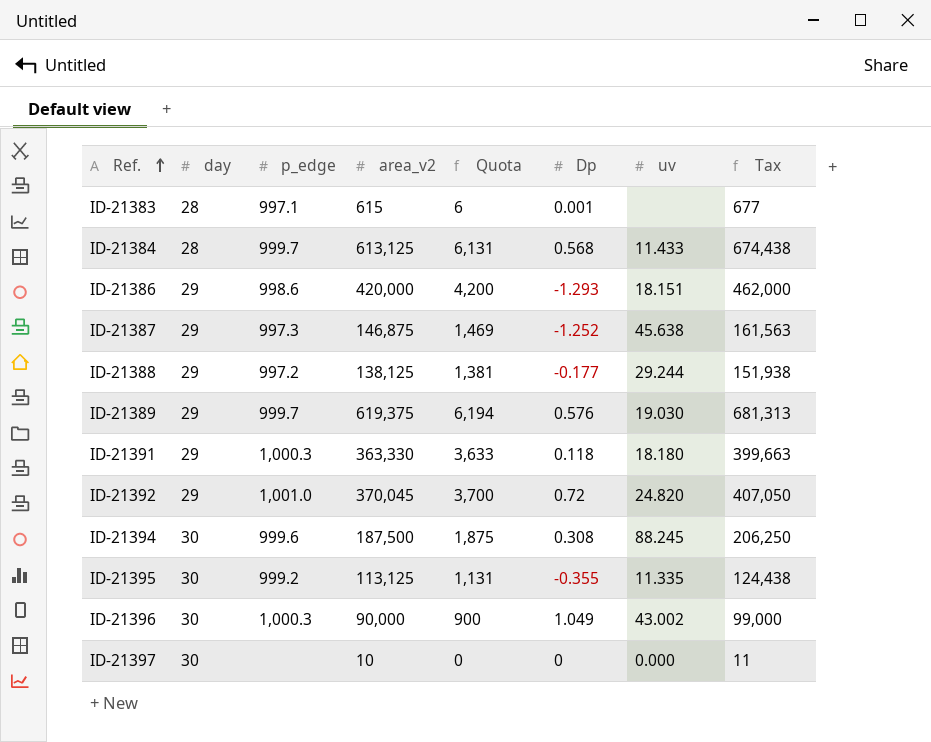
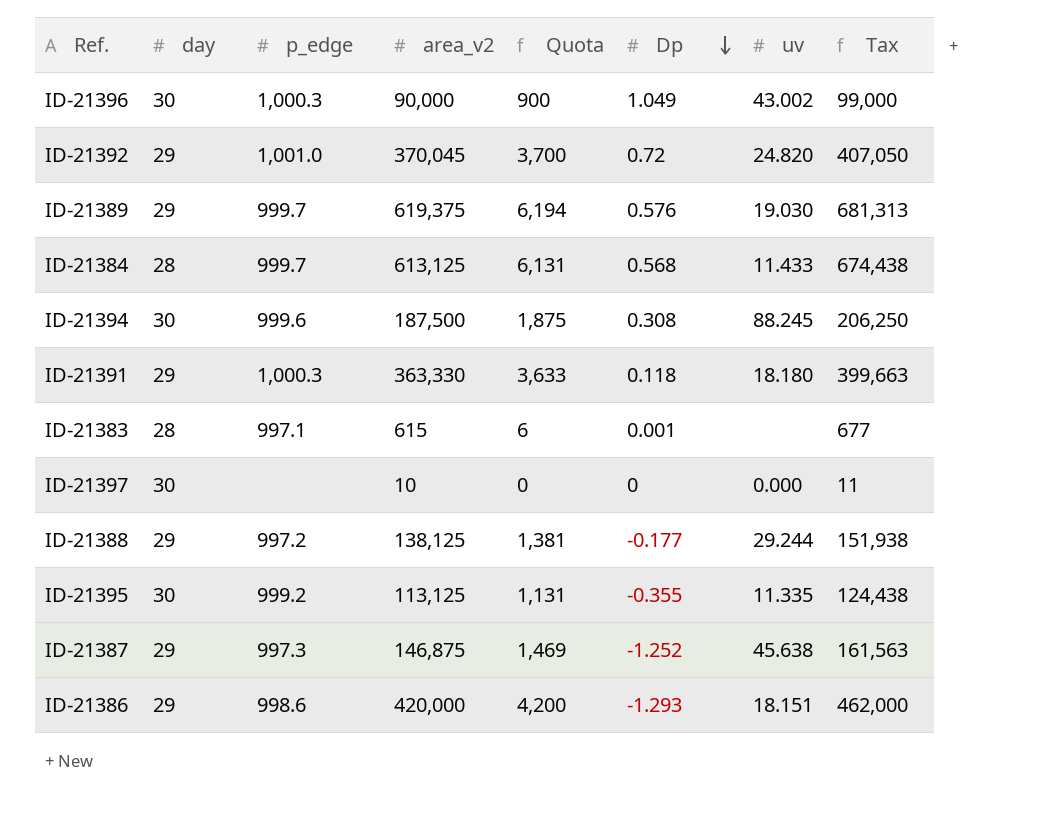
row order: Ref. ascending -> Dp descending

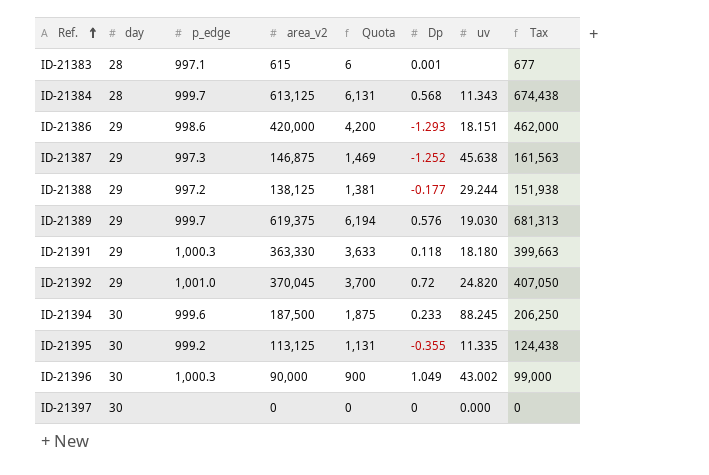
row order: Dp descending -> Ref. ascending
ID-21384 | uv: 11.433 -> 11.343
ID-21394 | Dp: 0.308 -> 0.233
ID-21397 | area_v2: 10 -> 0
ID-21397 | Tax: 11 -> 0

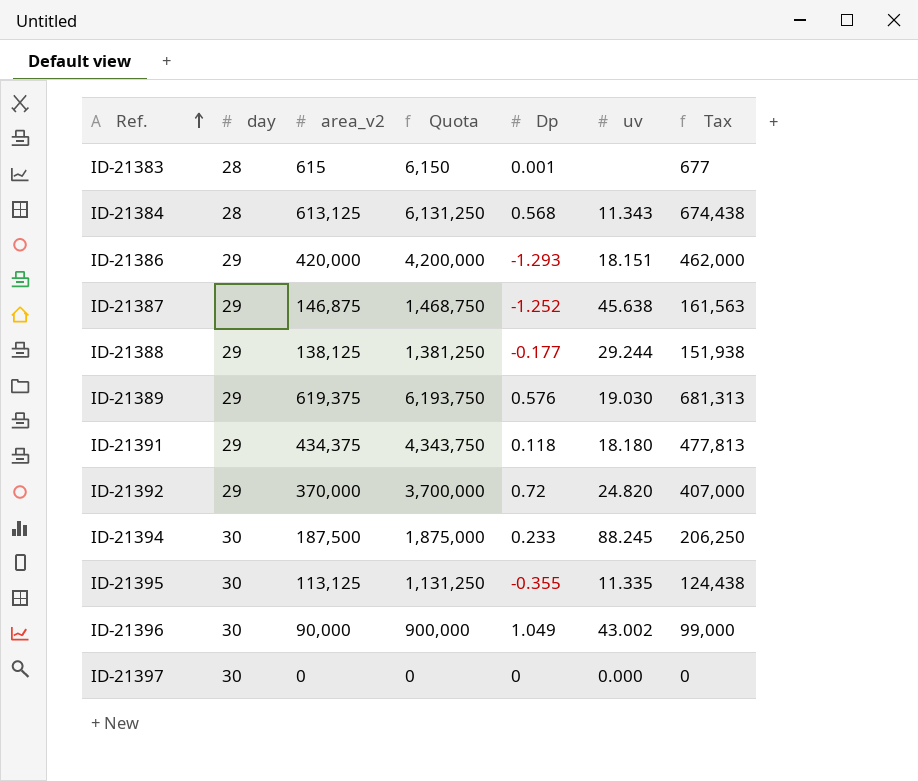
column p_edge | position: 3 -> none
column Quota | formula: [area_v2] * 0.01 -> [area_v2] * 10
ID-21391 | area_v2: 363,330 -> 434,375
ID-21391 | Tax: 399,663 -> 477,813
ID-21392 | area_v2: 370,045 -> 370,000
ID-21392 | Tax: 407,050 -> 407,000

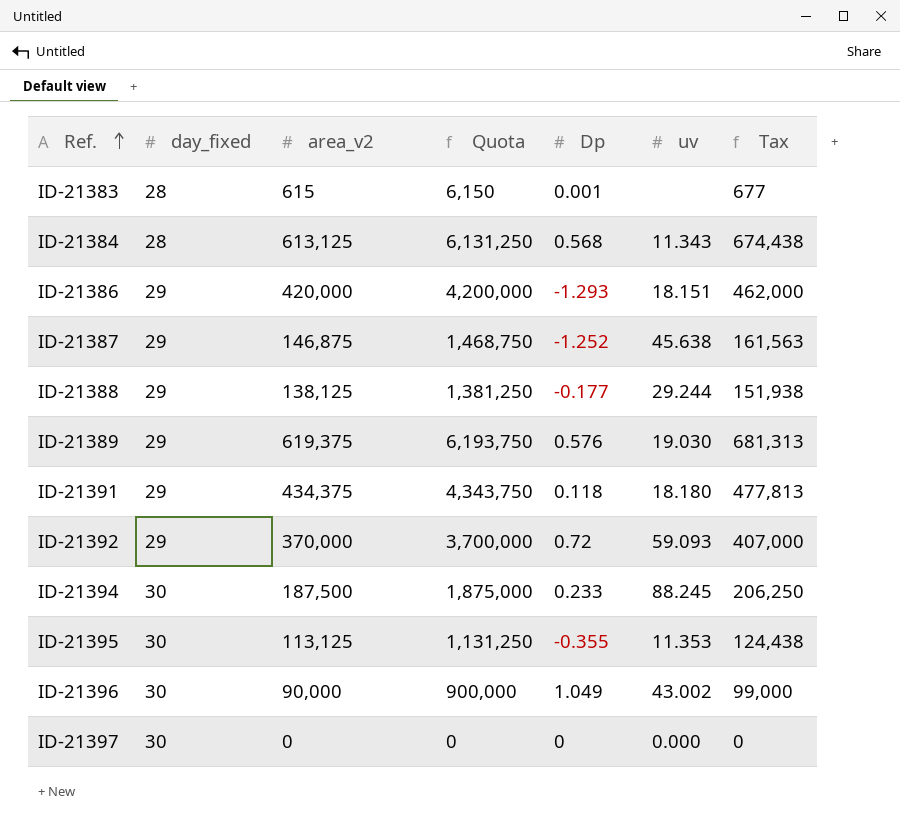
column name: day -> day_fixed
ID-21392 | uv: 24.820 -> 59.093
ID-21395 | uv: 11.335 -> 11.353

